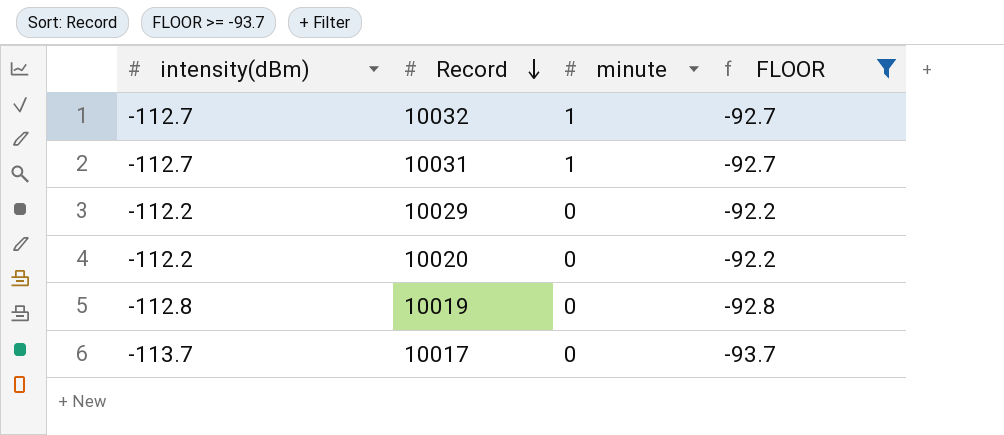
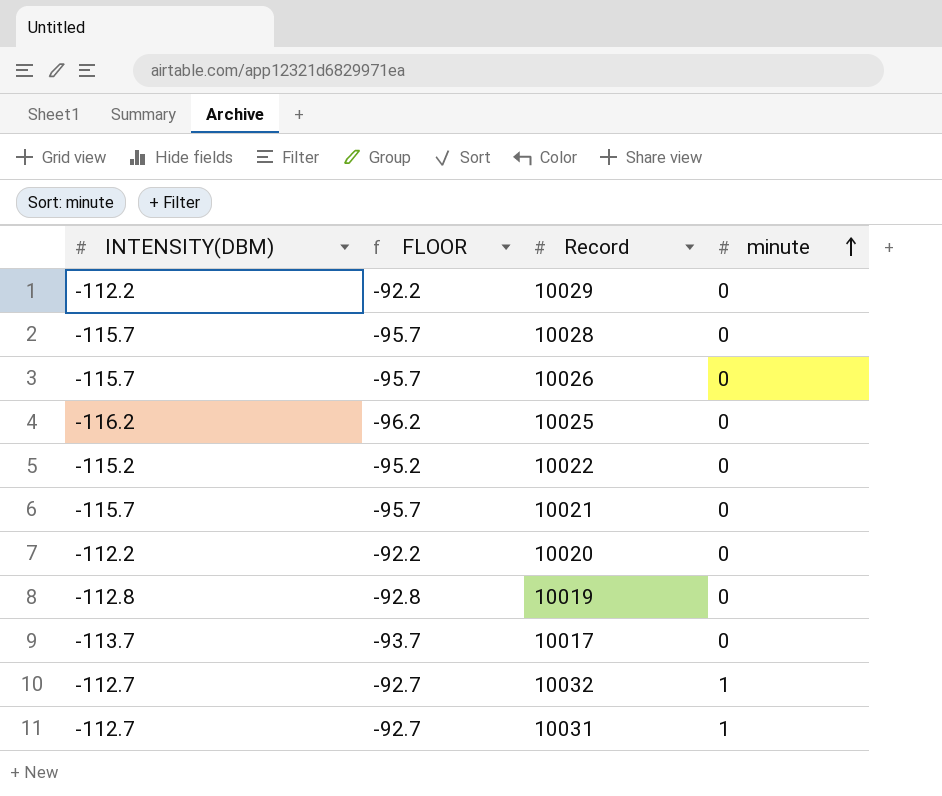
filter: FLOOR >= -93.7 -> none
row order: Record descending -> minute ascending
column name: intensity(dBm) -> INTENSITY(DBM)
column FLOOR | position: 4 -> 2

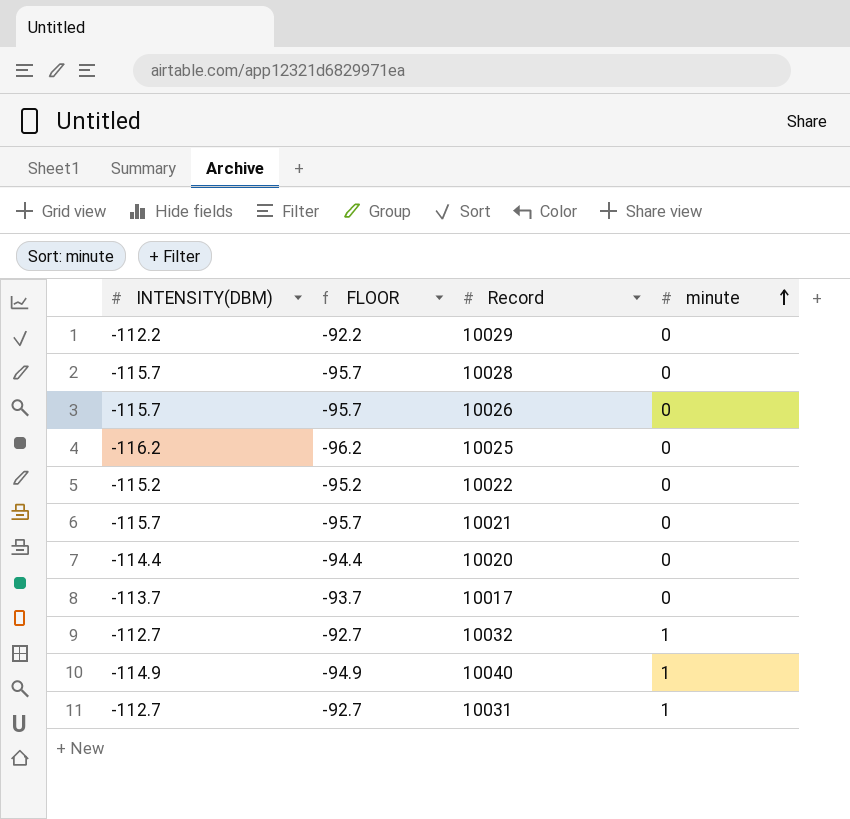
row 10019: -112.8 | -92.8 | 0 -> none
10020 | INTENSITY(DBM): -112.2 -> -114.4
10020 | FLOOR: -92.2 -> -94.4
row 10040: none -> -114.9 | -94.9 | 1

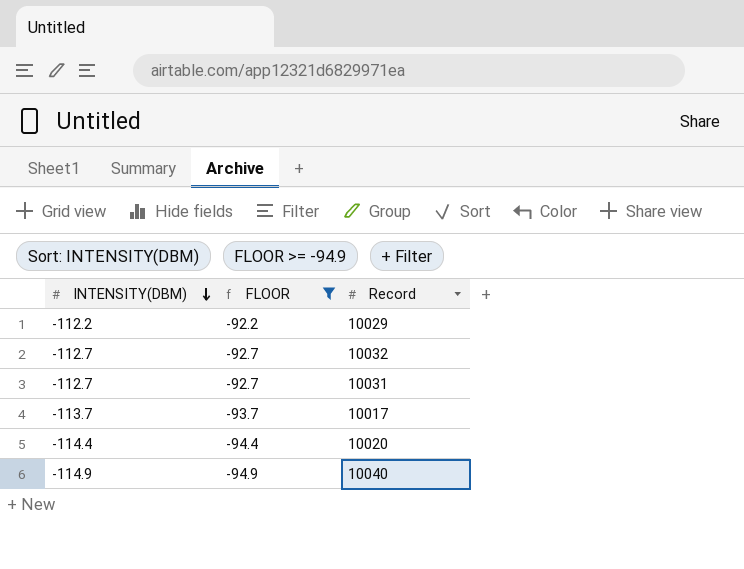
filter: none -> FLOOR >= -94.9
row order: minute ascending -> INTENSITY(DBM) descending
column minute | position: 4 -> none

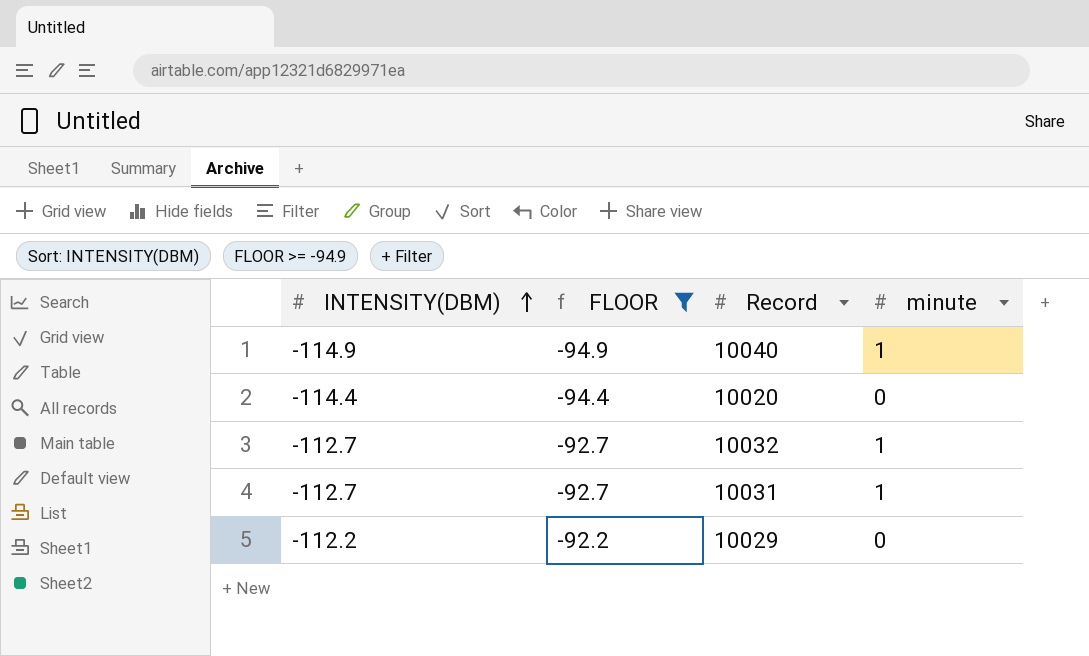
row order: INTENSITY(DBM) descending -> INTENSITY(DBM) ascending
column minute | position: none -> 4
row 10017: -113.7 | -93.7 -> none

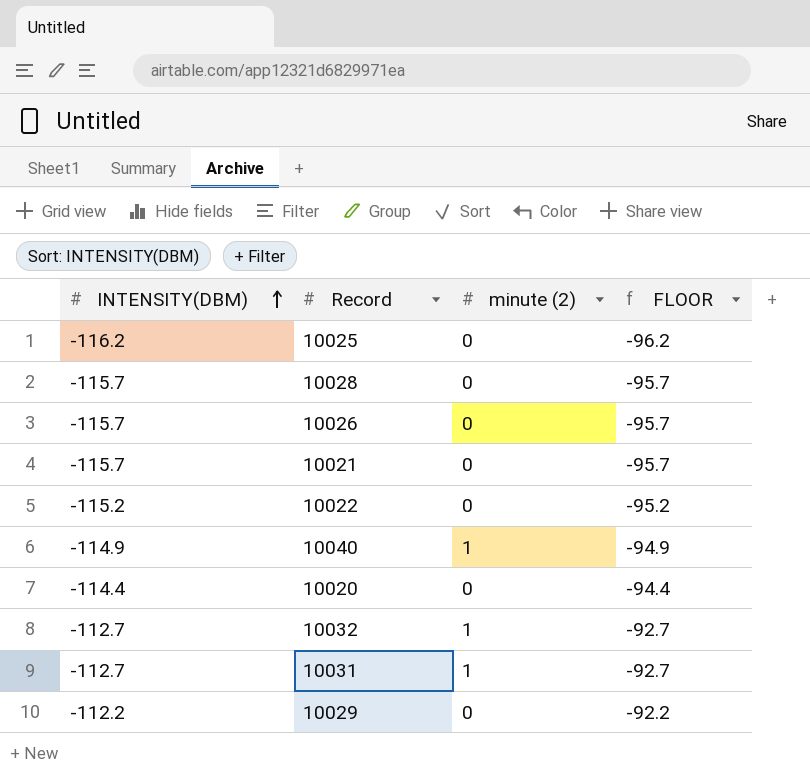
filter: FLOOR >= -94.9 -> none
column name: minute -> minute (2)
column FLOOR | position: 2 -> 4

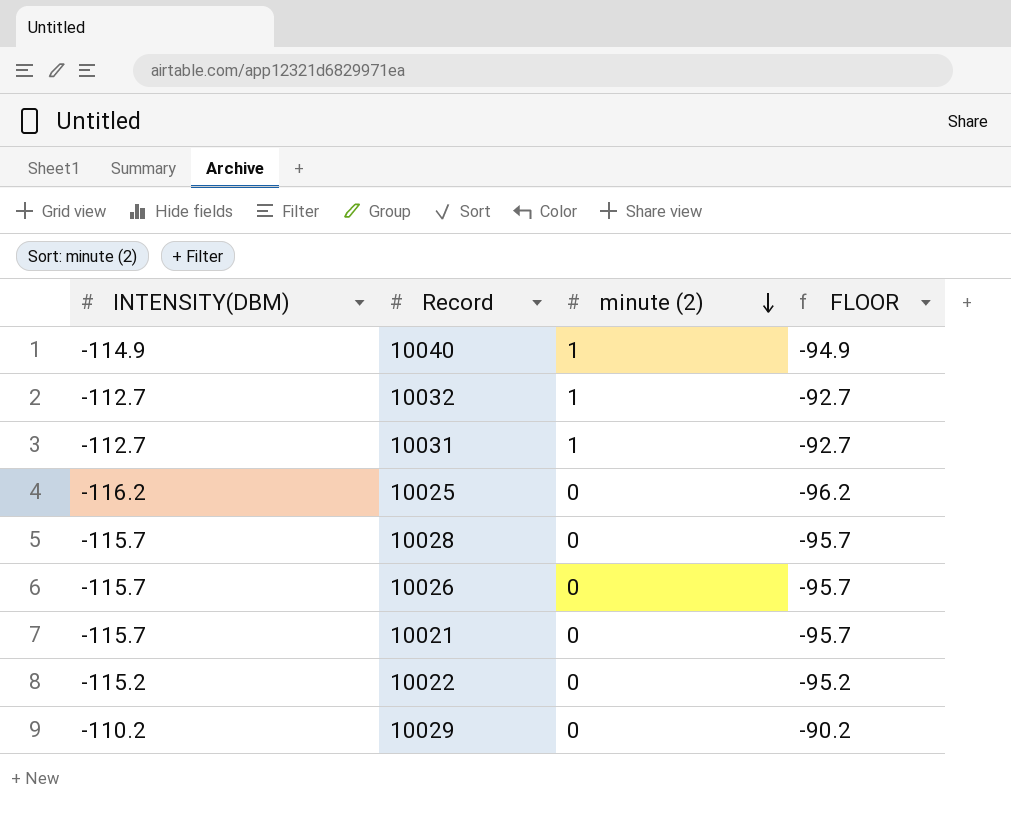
row order: INTENSITY(DBM) ascending -> minute (2) descending
row 10020: -114.4 | 0 | -94.4 -> none
10029 | INTENSITY(DBM): -112.2 -> -110.2
10029 | FLOOR: -92.2 -> -90.2

